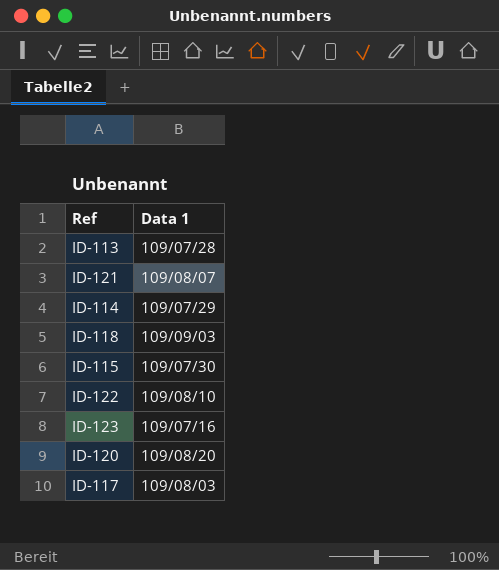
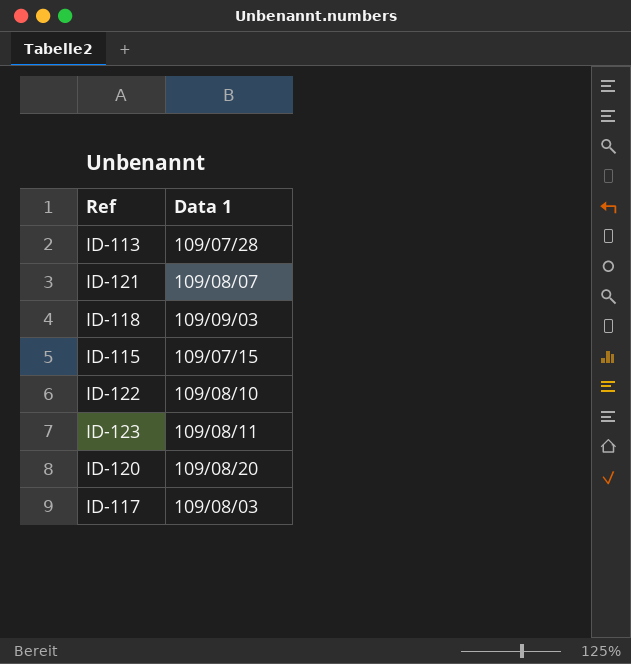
row ID-114: 109/07/29 -> none
ID-115 | Data 1: 109/07/30 -> 109/07/15
ID-123 | Data 1: 109/07/16 -> 109/08/11

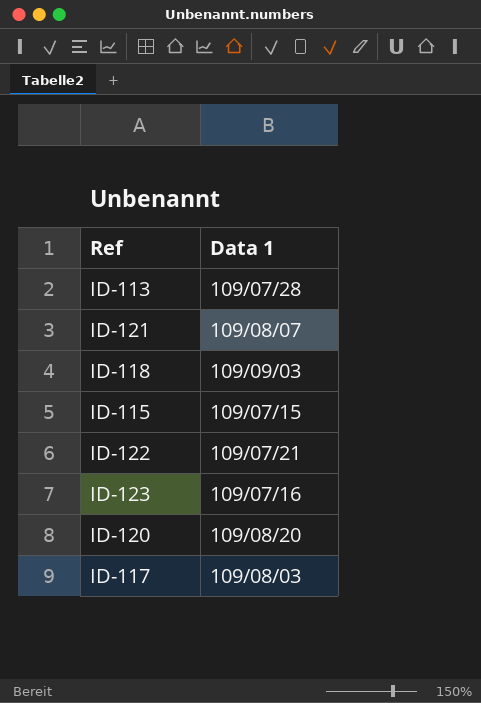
ID-122 | Data 1: 109/08/10 -> 109/07/21
ID-123 | Data 1: 109/08/11 -> 109/07/16

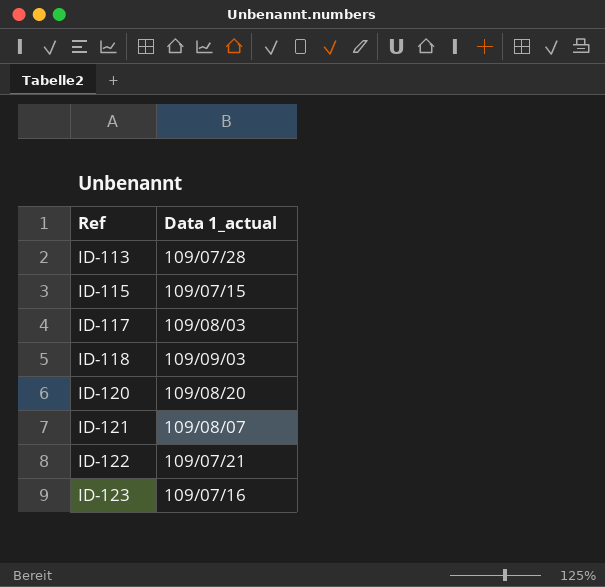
row order: none -> Ref ascending
column name: Data 1 -> Data 1_actual

